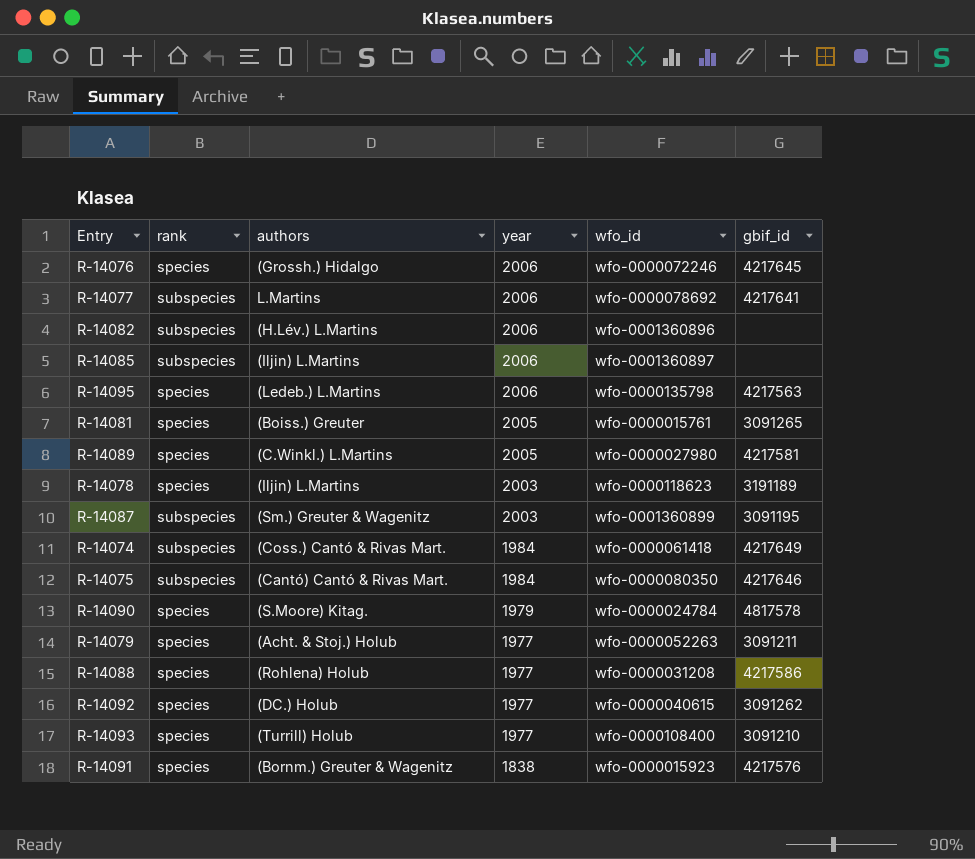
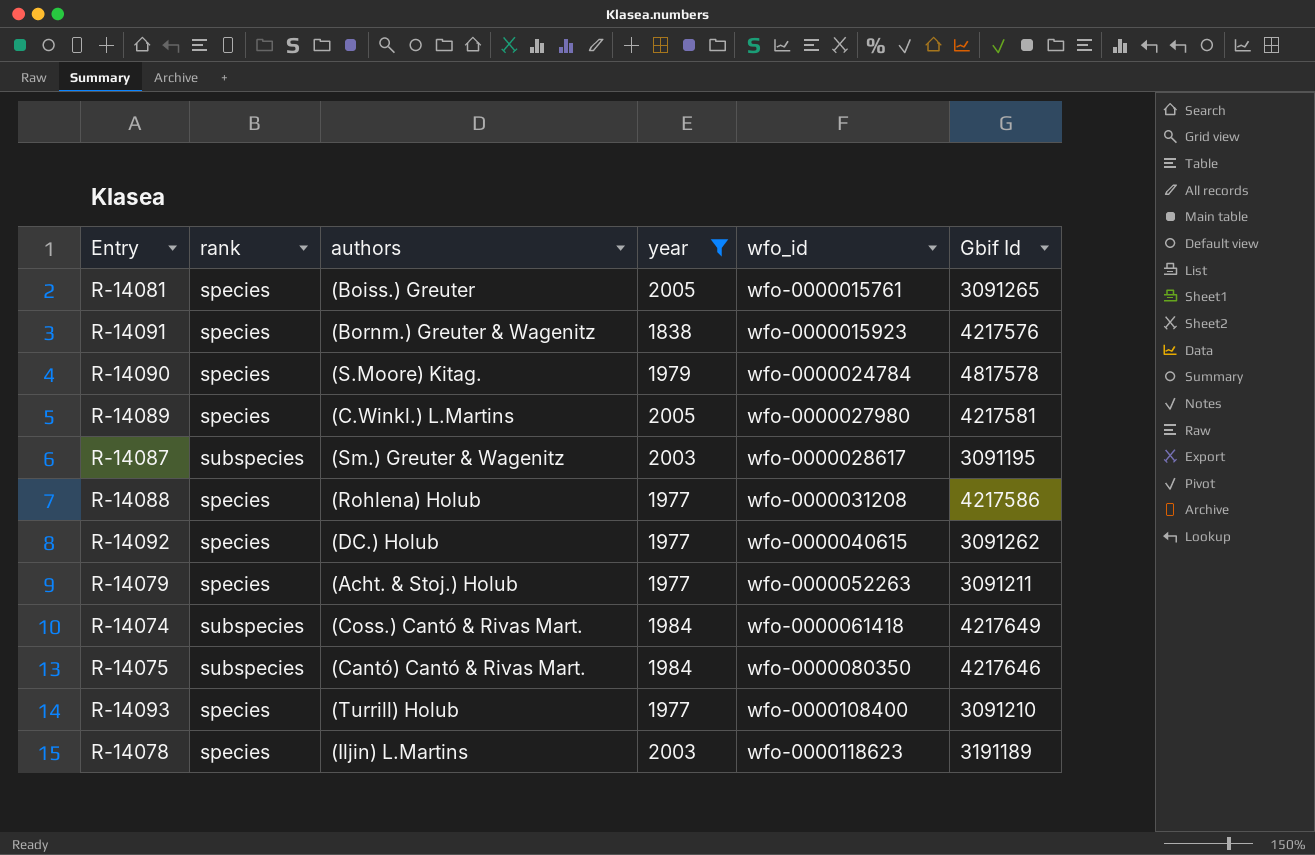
filter: none -> year != 2006
row order: year descending -> wfo_id ascending
column name: gbif_id -> Gbif Id
R-14087 | wfo_id: wfo-0001360899 -> wfo-0000028617

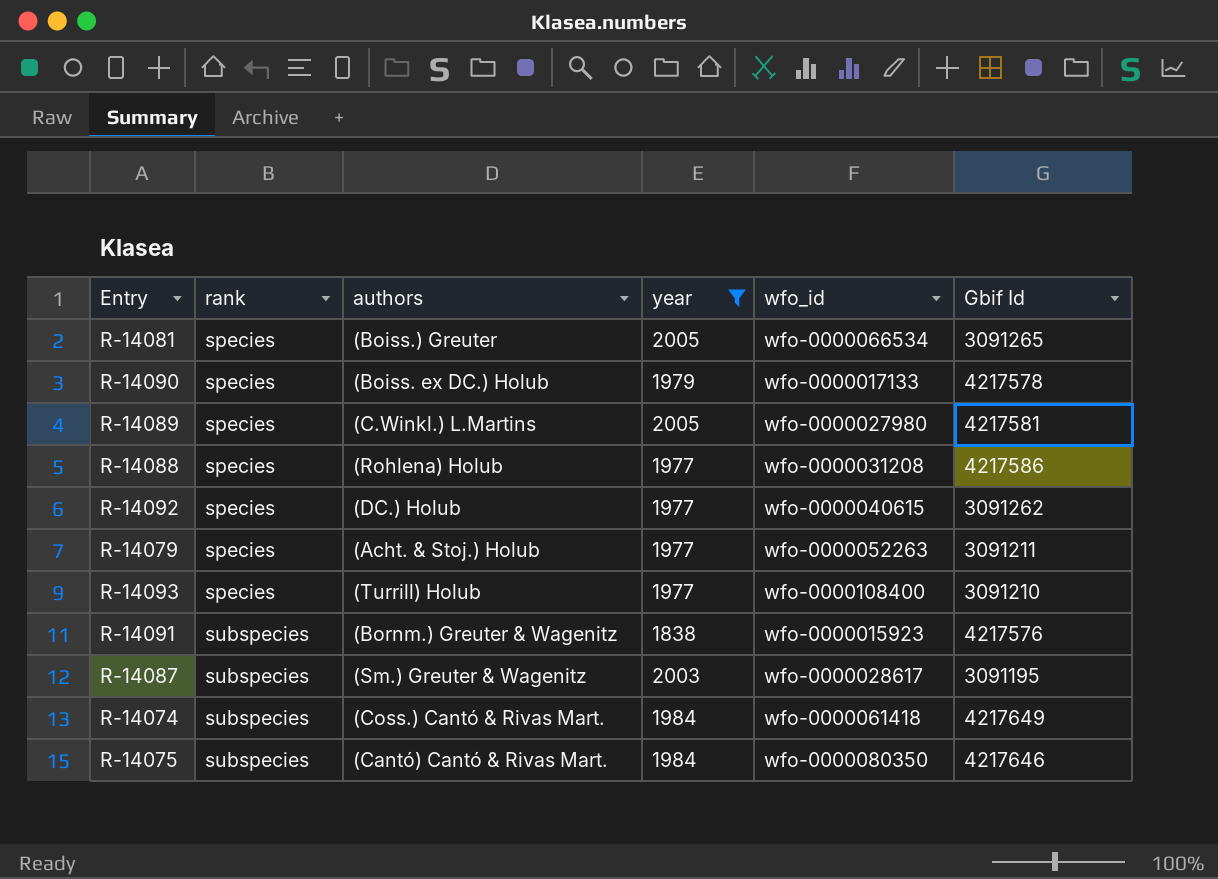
row order: wfo_id ascending -> rank ascending
row R-14078: species | (Iljin) L.Martins | 2003 | wfo-0000118623 | 3191189 -> none
R-14081 | wfo_id: wfo-0000015761 -> wfo-0000066534
R-14090 | authors: (S.Moore) Kitag. -> (Boiss. ex DC.) Holub
R-14090 | wfo_id: wfo-0000024784 -> wfo-0000017133
R-14090 | Gbif Id: 4817578 -> 4217578
R-14091 | rank: species -> subspecies

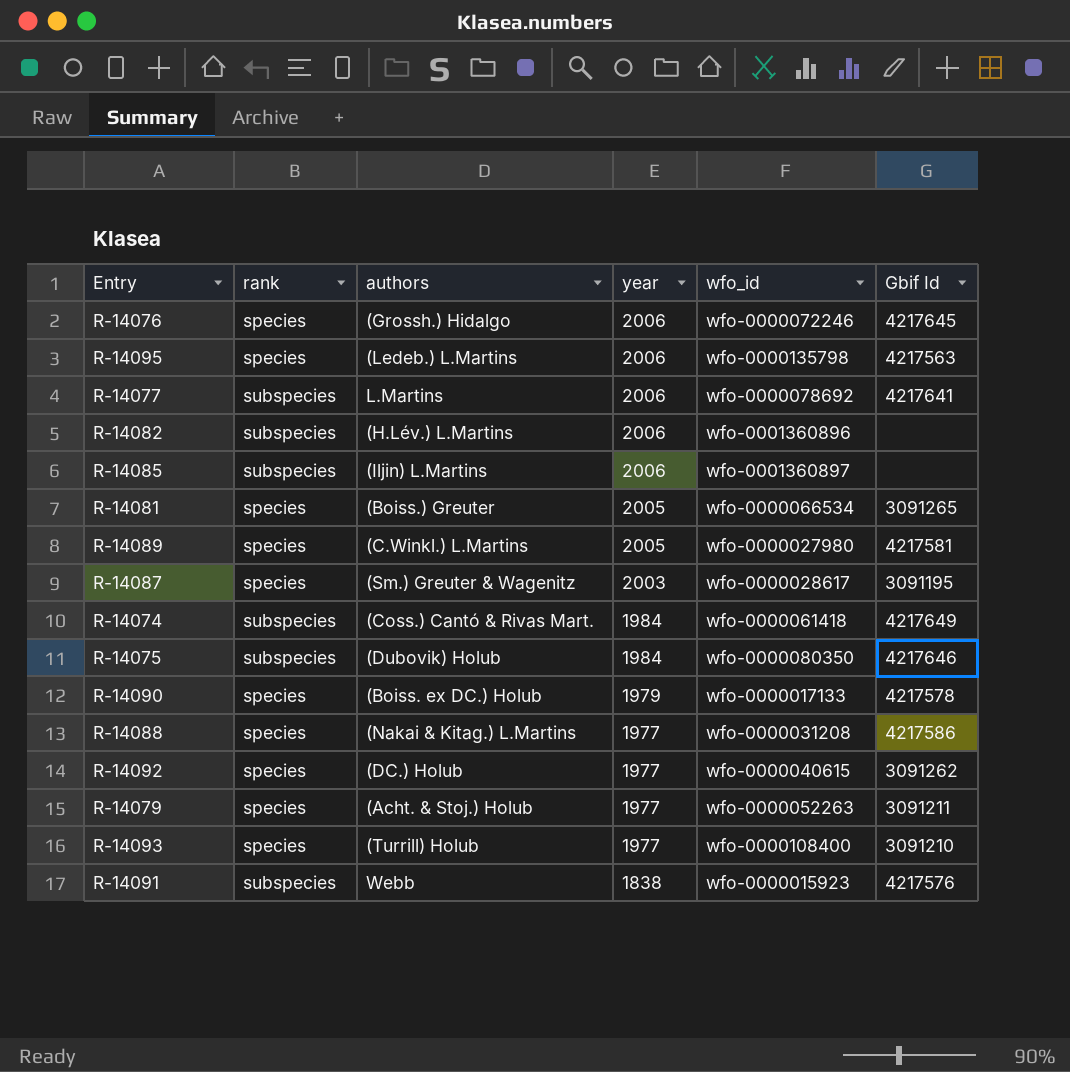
filter: year != 2006 -> none
row order: rank ascending -> year descending
R-14087 | rank: subspecies -> species
R-14075 | authors: (Cantó) Cantó & Rivas Mart. -> (Dubovik) Holub
R-14088 | authors: (Rohlena) Holub -> (Nakai & Kitag.) L.Martins
R-14091 | authors: (Bornm.) Greuter & Wagenitz -> Webb

